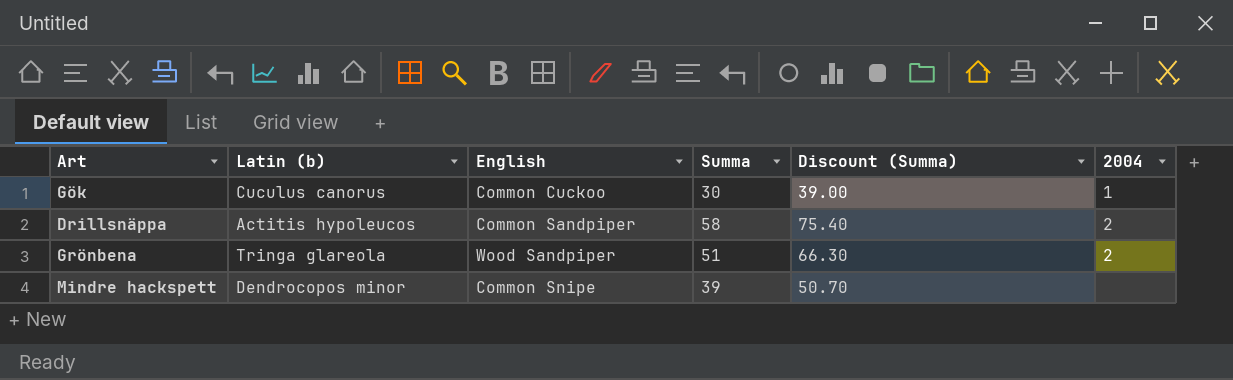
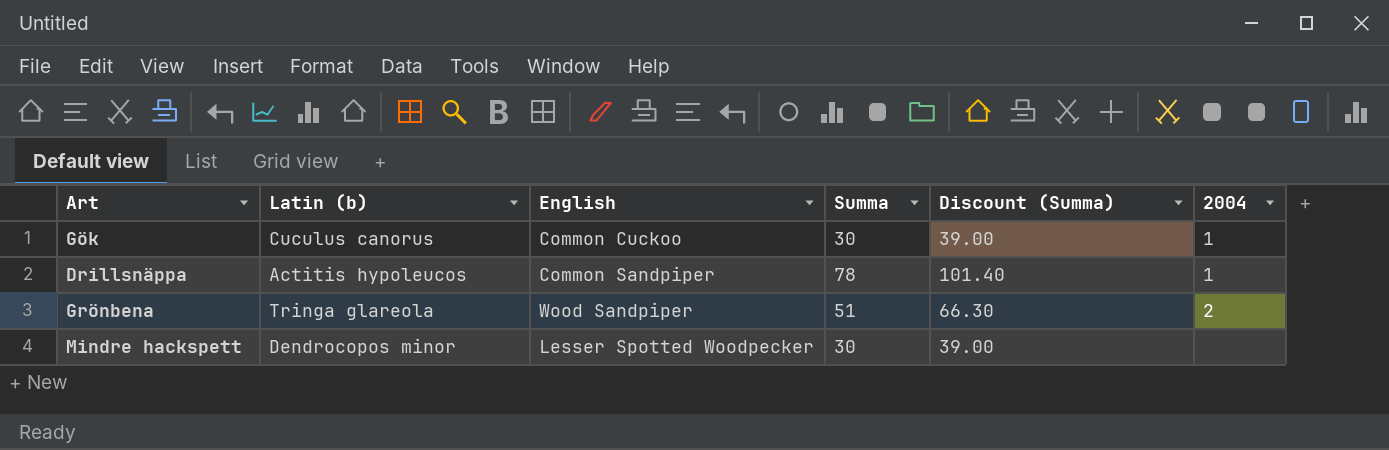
Drillsnäppa | Summa: 58 -> 78
Drillsnäppa | Discount (Summa): 75.40 -> 101.40
Drillsnäppa | 2004: 2 -> 1
Mindre hackspett | English: Common Snipe -> Lesser Spotted Woodpecker
Mindre hackspett | Summa: 39 -> 30
Mindre hackspett | Discount (Summa): 50.70 -> 39.00

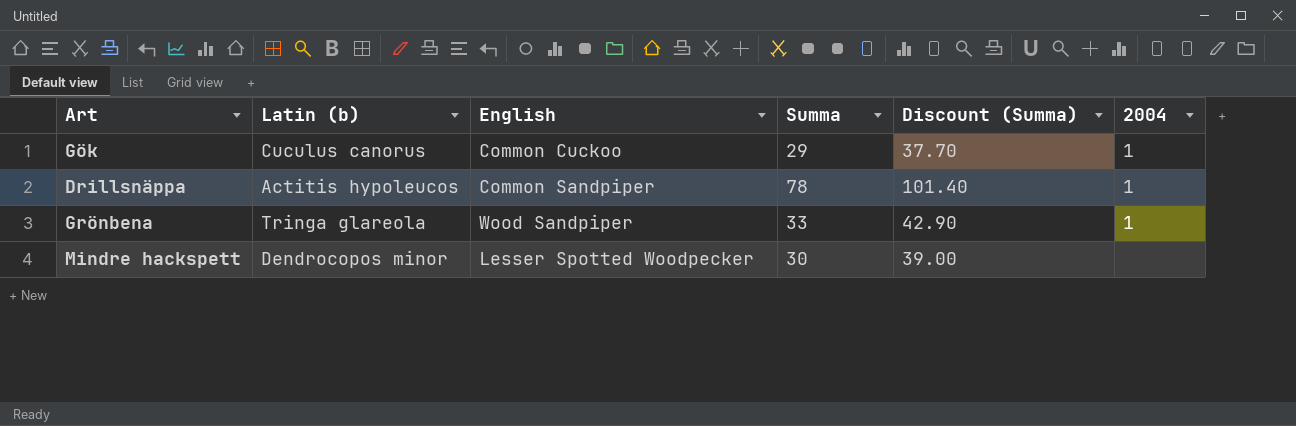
Gök | Summa: 30 -> 29
Gök | Discount (Summa): 39.00 -> 37.70
Grönbena | Summa: 51 -> 33
Grönbena | Discount (Summa): 66.30 -> 42.90
Grönbena | 2004: 2 -> 1

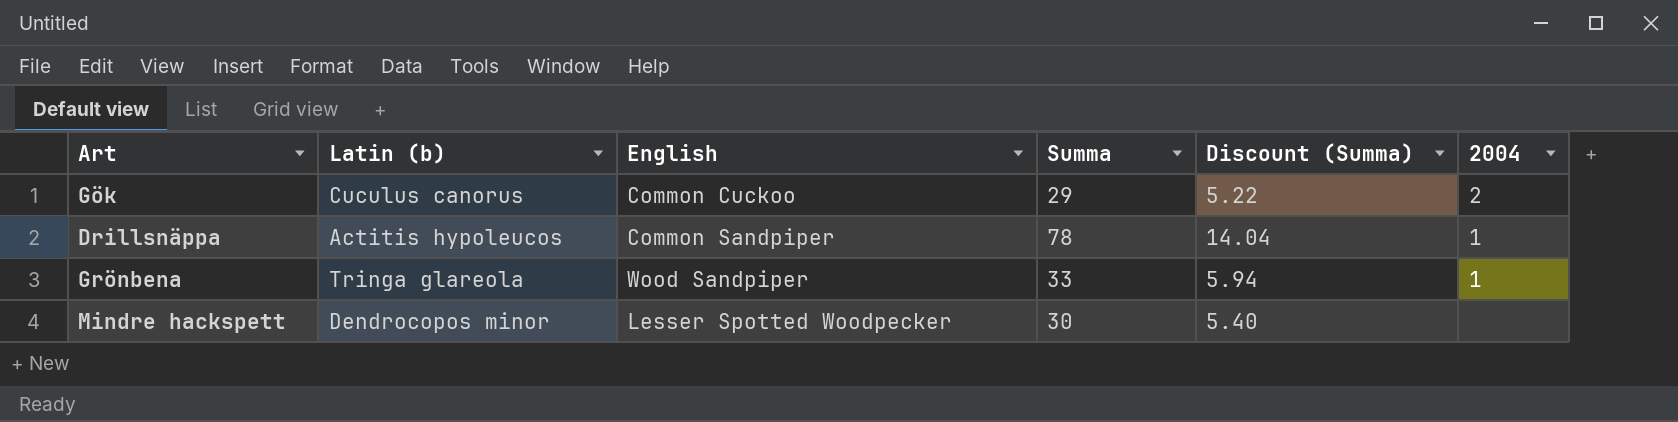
column Discount (Summa) | formula: [Summa] * 1.3 -> [Summa] * 0.18
Gök | 2004: 1 -> 2

